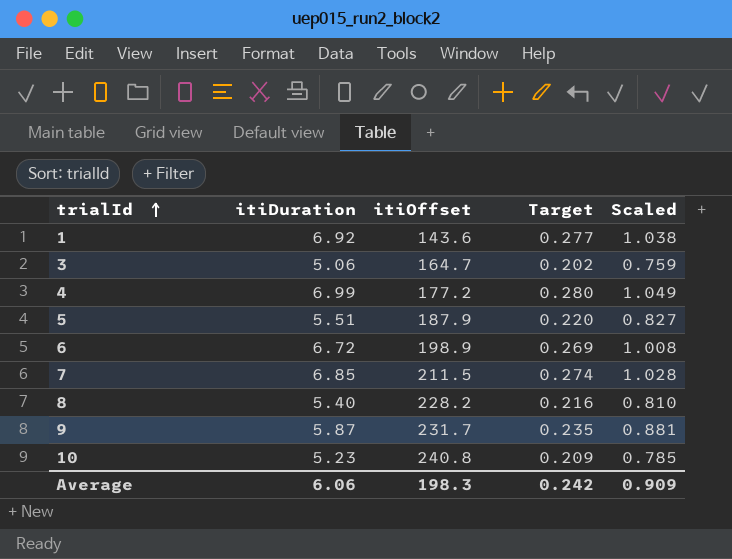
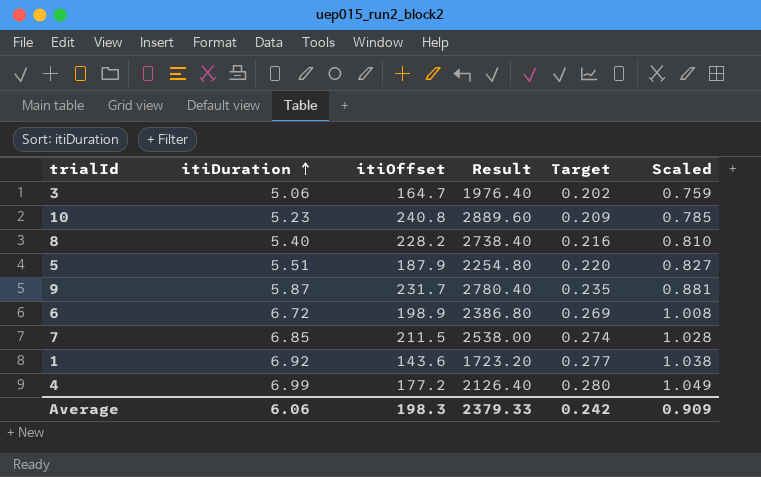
row order: trialId ascending -> itiDuration ascending
column Result | formula: none -> [itiOffset] * 12

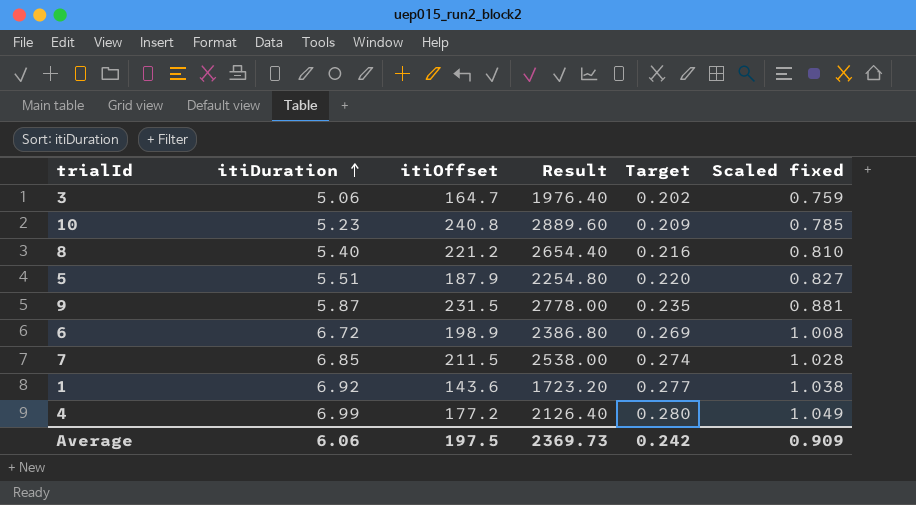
column name: Scaled -> Scaled fixed
8 | itiOffset: 228.2 -> 221.2
8 | Result: 2738.40 -> 2654.40
9 | itiOffset: 231.7 -> 231.5
9 | Result: 2780.40 -> 2778.00
Average | itiOffset: 198.3 -> 197.5
Average | Result: 2379.33 -> 2369.73

